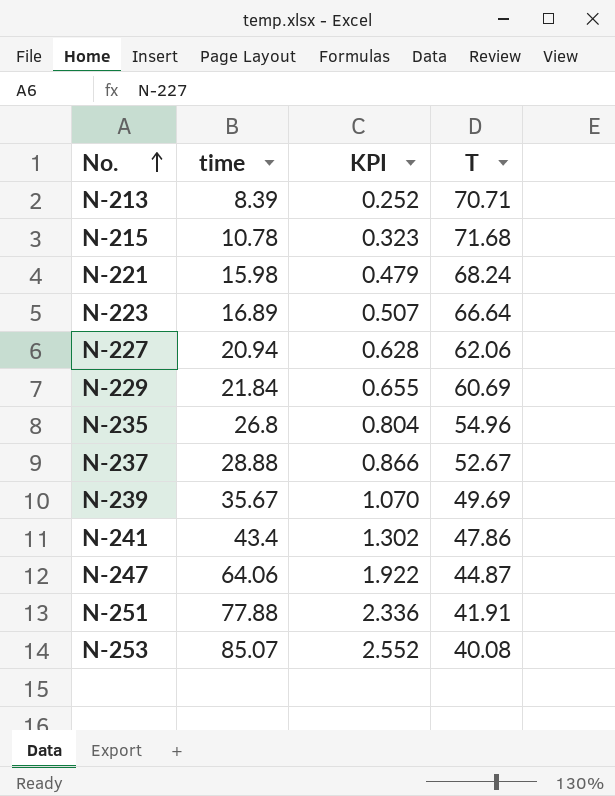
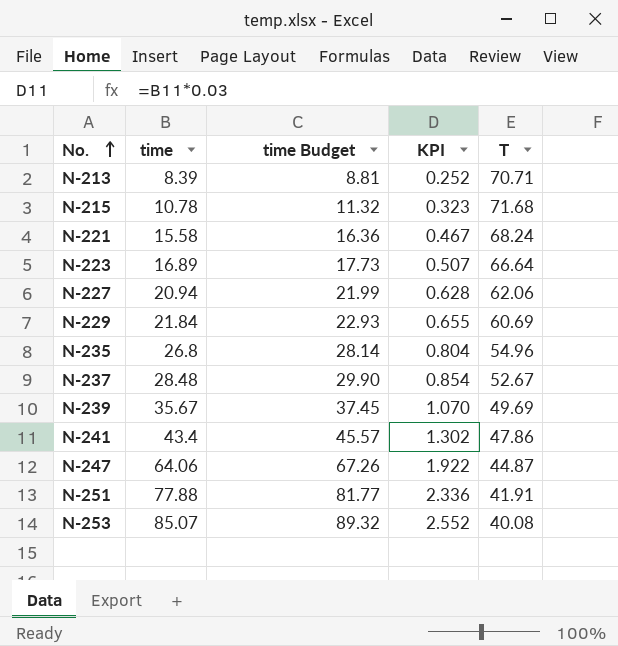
column time Budget | formula: none -> [time] * 1.05
N-221 | time: 15.98 -> 15.58
N-221 | KPI: 0.479 -> 0.467
N-237 | time: 28.88 -> 28.48
N-237 | KPI: 0.866 -> 0.854

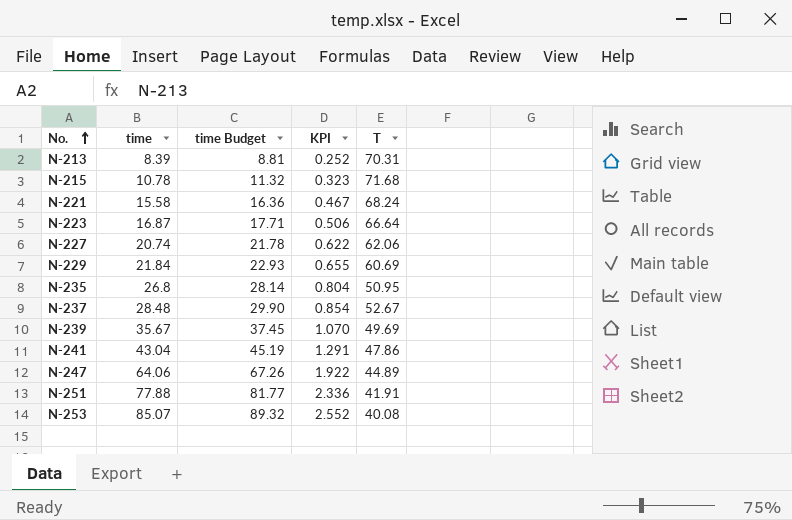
N-213 | T: 70.71 -> 70.31
N-223 | time: 16.89 -> 16.87
N-223 | time Budget: 17.73 -> 17.71
N-223 | KPI: 0.507 -> 0.506
N-227 | time: 20.94 -> 20.74
N-227 | time Budget: 21.99 -> 21.78
N-227 | KPI: 0.628 -> 0.622
N-235 | T: 54.96 -> 50.95
N-241 | time: 43.4 -> 43.04
N-241 | time Budget: 45.57 -> 45.19
N-241 | KPI: 1.302 -> 1.291
N-247 | T: 44.87 -> 44.89

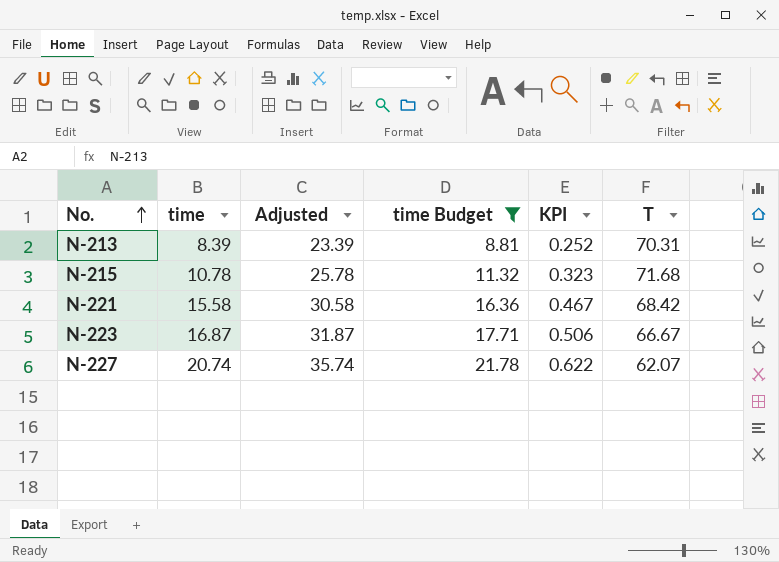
filter: none -> time Budget <= 21.78
column Adjusted | formula: none -> [time] + 15
N-221 | T: 68.24 -> 68.42
N-223 | T: 66.64 -> 66.67
N-227 | T: 62.06 -> 62.07

